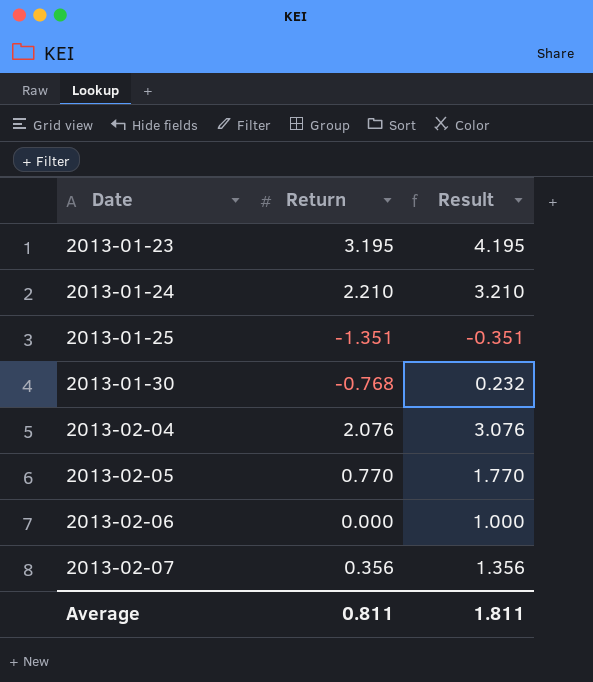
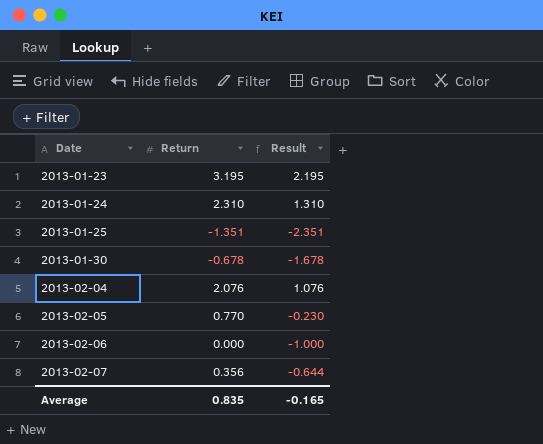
column Result | formula: [Return] + 1 -> [Return] - 1
2013-01-24 | Return: 2.210 -> 2.310
2013-01-30 | Return: -0.768 -> -0.678
Average | Return: 0.811 -> 0.835
Average | Result: 1.811 -> -0.165

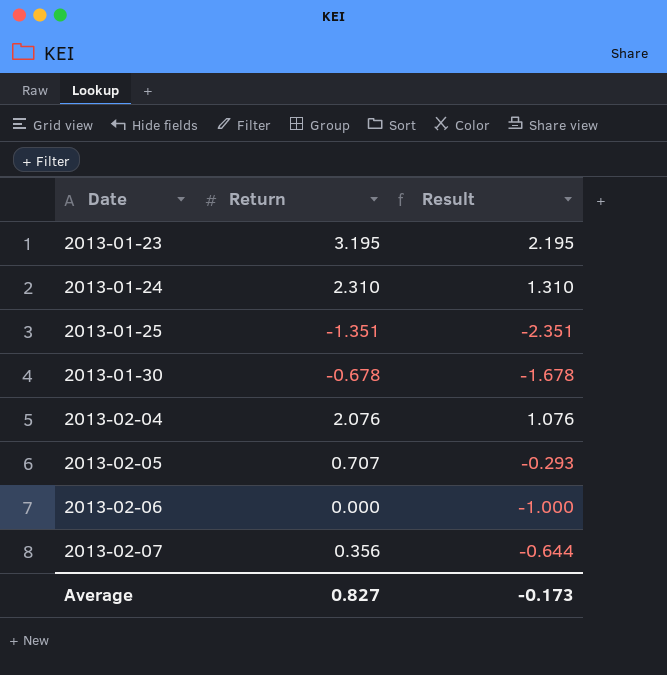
2013-02-05 | Return: 0.770 -> 0.707
2013-02-05 | Result: -0.230 -> -0.293
Average | Return: 0.835 -> 0.827
Average | Result: -0.165 -> -0.173

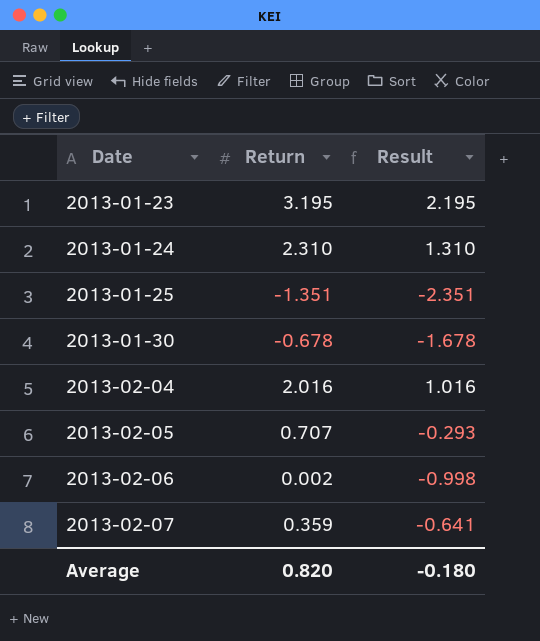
2013-02-04 | Return: 2.076 -> 2.016
2013-02-04 | Result: 1.076 -> 1.016
2013-02-06 | Return: 0.000 -> 0.002
2013-02-06 | Result: -1.000 -> -0.998
2013-02-07 | Return: 0.356 -> 0.359
2013-02-07 | Result: -0.644 -> -0.641
Average | Return: 0.827 -> 0.820
Average | Result: -0.173 -> -0.180

